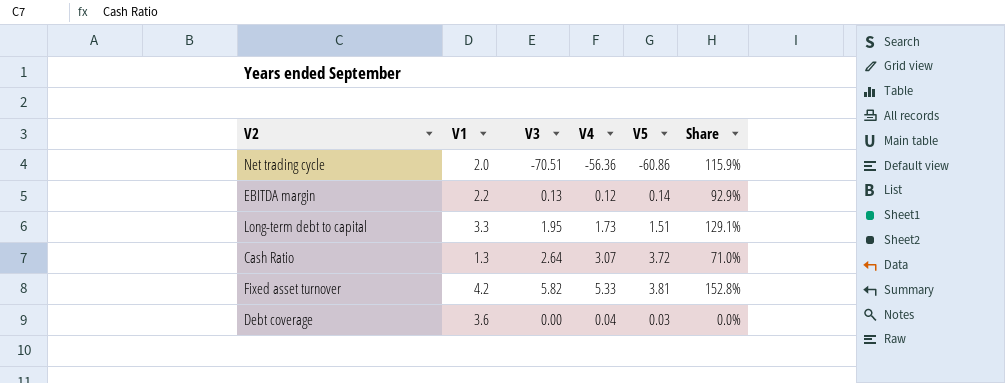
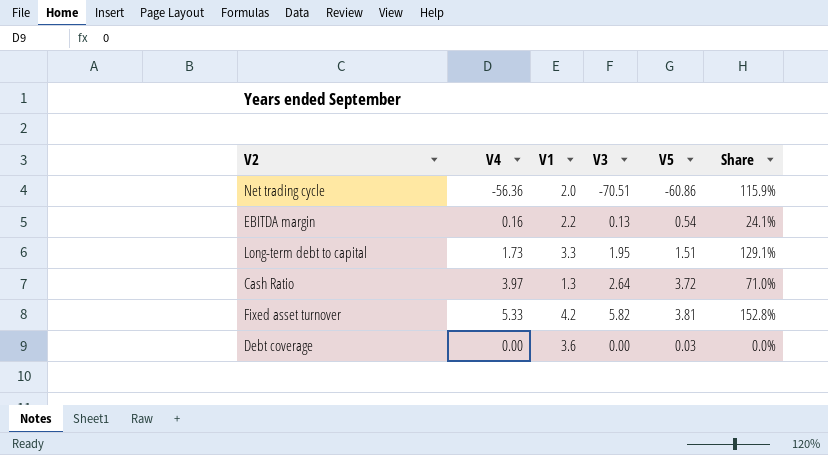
column V4 | position: 4 -> 2
EBITDA margin | V4: 0.12 -> 0.16
EBITDA margin | V5: 0.14 -> 0.54
EBITDA margin | Share: 92.9% -> 24.1%
Cash Ratio | V4: 3.07 -> 3.97
Debt coverage | V4: 0.04 -> 0.00

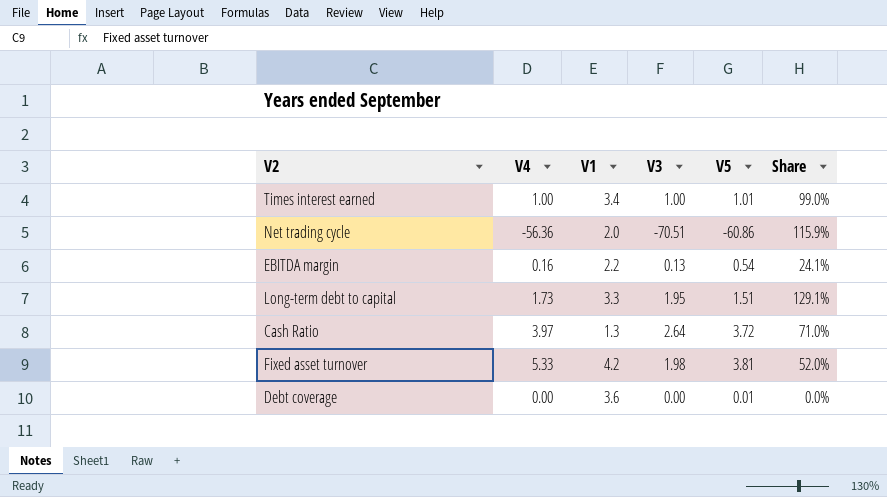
row Times interest earned: none -> 1.00 | 3.4 | 1.00 | 1.01 | 99.0%
Fixed asset turnover | V3: 5.82 -> 1.98
Fixed asset turnover | Share: 152.8% -> 52.0%
Debt coverage | V5: 0.03 -> 0.01

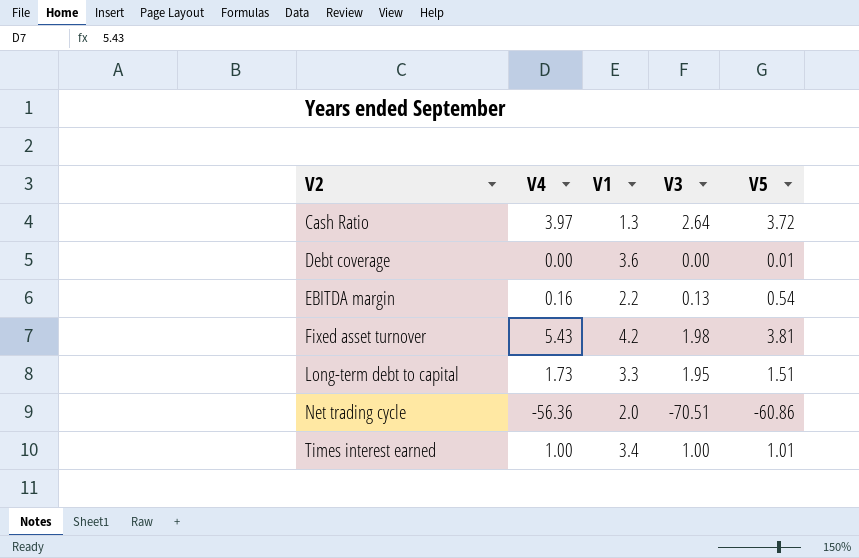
row order: none -> V2 ascending
column Share | formula: [V3] / [V5] -> none
Fixed asset turnover | V4: 5.33 -> 5.43

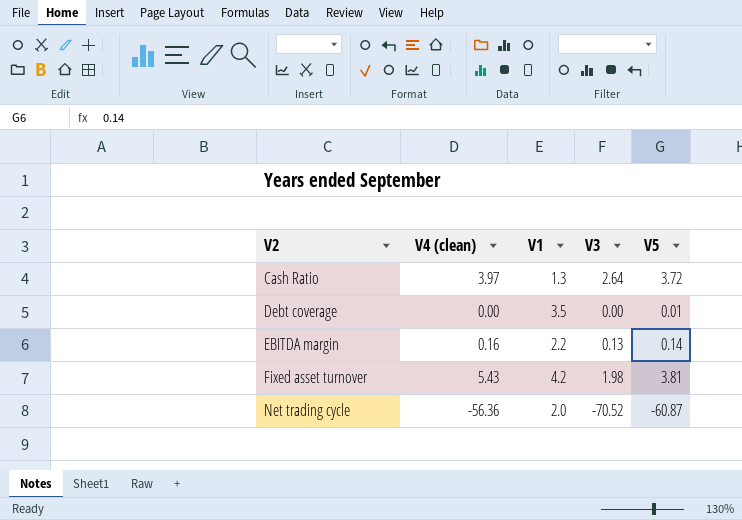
column name: V4 -> V4 (clean)
row Long-term debt to capital: 1.73 | 3.3 | 1.95 | 1.51 -> none
row Times interest earned: 1.00 | 3.4 | 1.00 | 1.01 -> none
Debt coverage | V1: 3.6 -> 3.5
EBITDA margin | V5: 0.54 -> 0.14
Net trading cycle | V3: -70.51 -> -70.52
Net trading cycle | V5: -60.86 -> -60.87

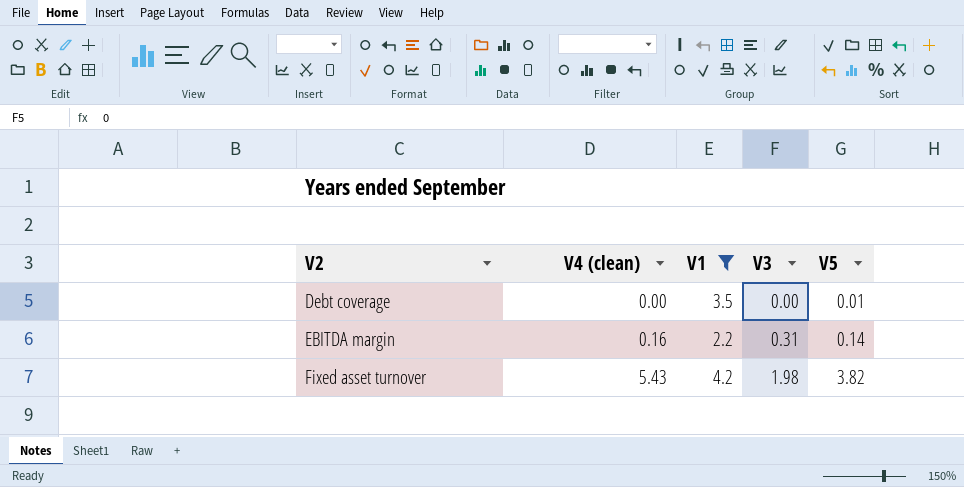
filter: none -> V1 >= 2.2
EBITDA margin | V3: 0.13 -> 0.31
Fixed asset turnover | V5: 3.81 -> 3.82

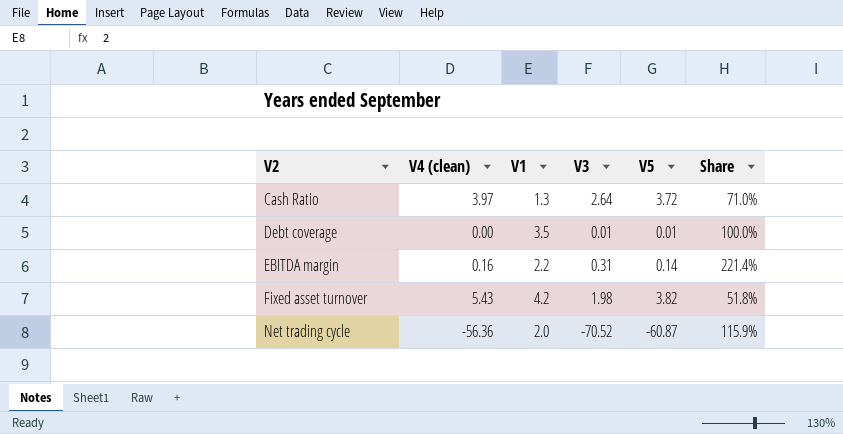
filter: V1 >= 2.2 -> none
column Share | formula: none -> [V3] / [V5]
Debt coverage | V3: 0.00 -> 0.01

